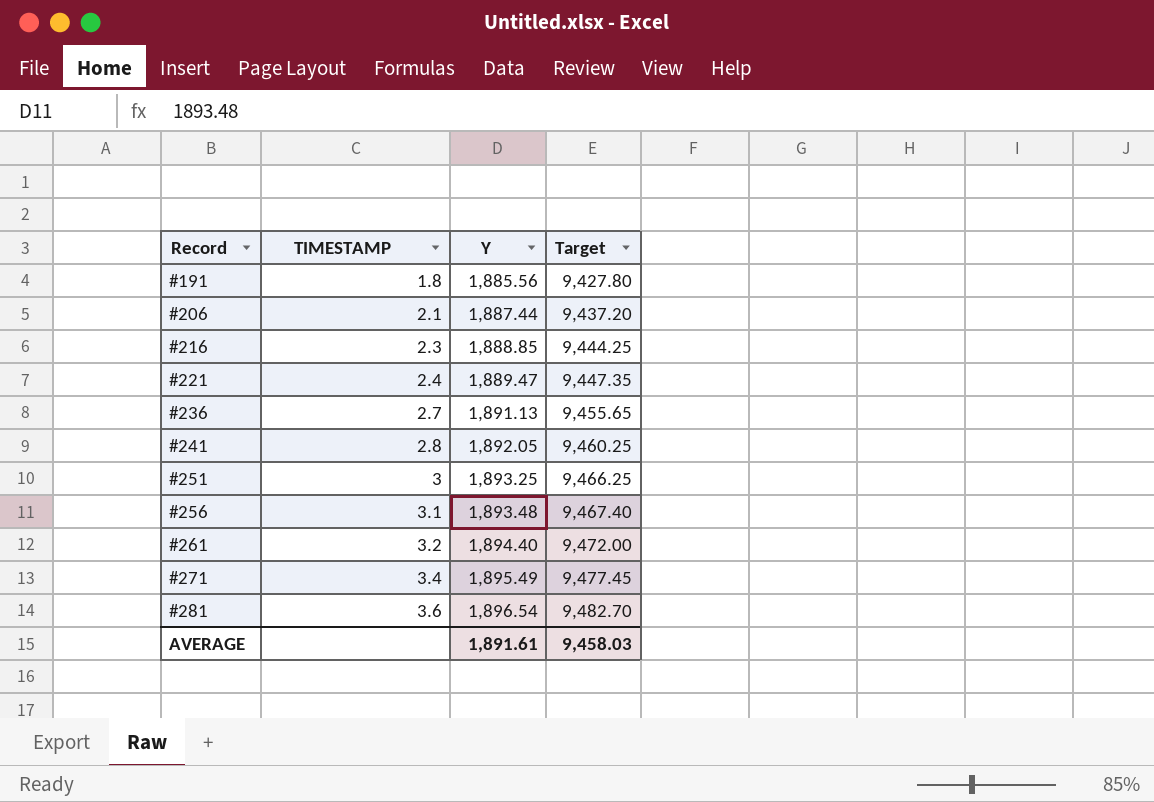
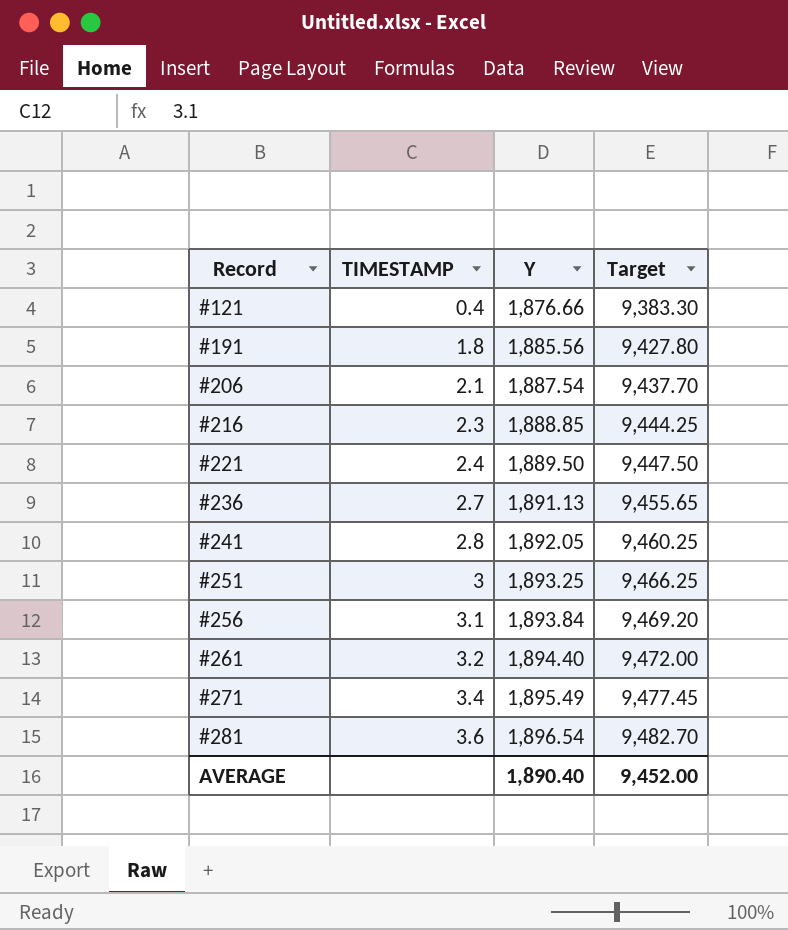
row #121: none -> 0.4 | 1,876.66 | 9,383.30
#206 | Y: 1,887.44 -> 1,887.54
#206 | Target: 9,437.20 -> 9,437.70
#221 | Y: 1,889.47 -> 1,889.50
#221 | Target: 9,447.35 -> 9,447.50
#256 | Y: 1,893.48 -> 1,893.84
#256 | Target: 9,467.40 -> 9,469.20
AVERAGE | Y: 1,891.61 -> 1,890.40
AVERAGE | Target: 9,458.03 -> 9,452.00

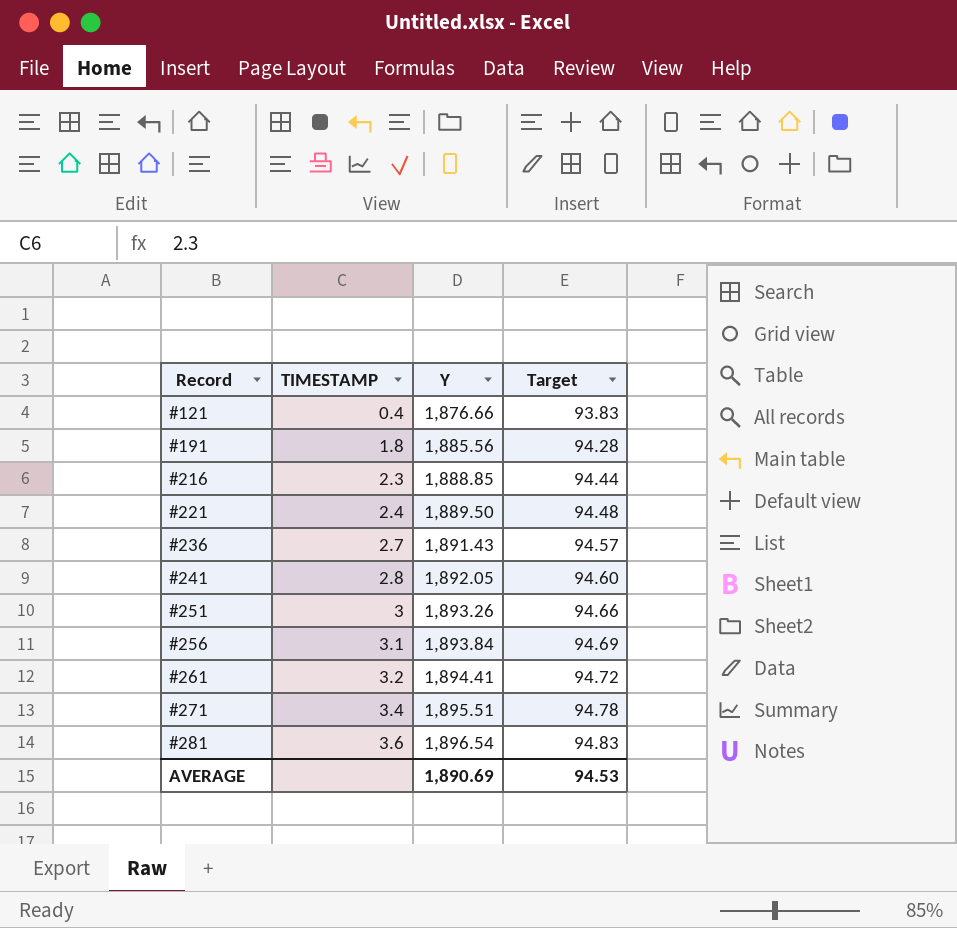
column Target | formula: [Y] * 5 -> [Y] * 0.05
row #206: 2.1 | 1,887.54 | 9,437.70 -> none
#236 | Y: 1,891.13 -> 1,891.43
#251 | Y: 1,893.25 -> 1,893.26
#261 | Y: 1,894.40 -> 1,894.41
#271 | Y: 1,895.49 -> 1,895.51
AVERAGE | Y: 1,890.40 -> 1,890.69
AVERAGE | Target: 9,452.00 -> 94.53

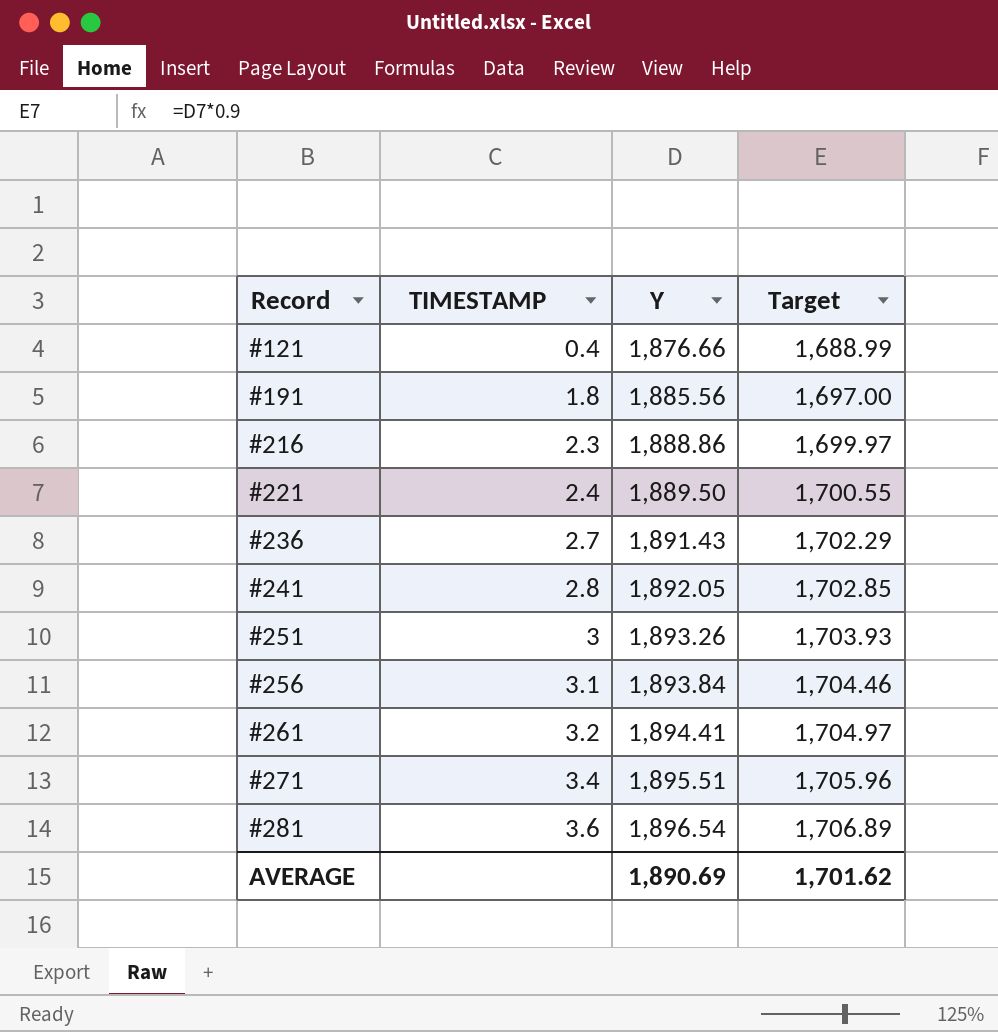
column Target | formula: [Y] * 0.05 -> [Y] * 0.9
#216 | Y: 1,888.85 -> 1,888.86
AVERAGE | Target: 94.53 -> 1,701.62

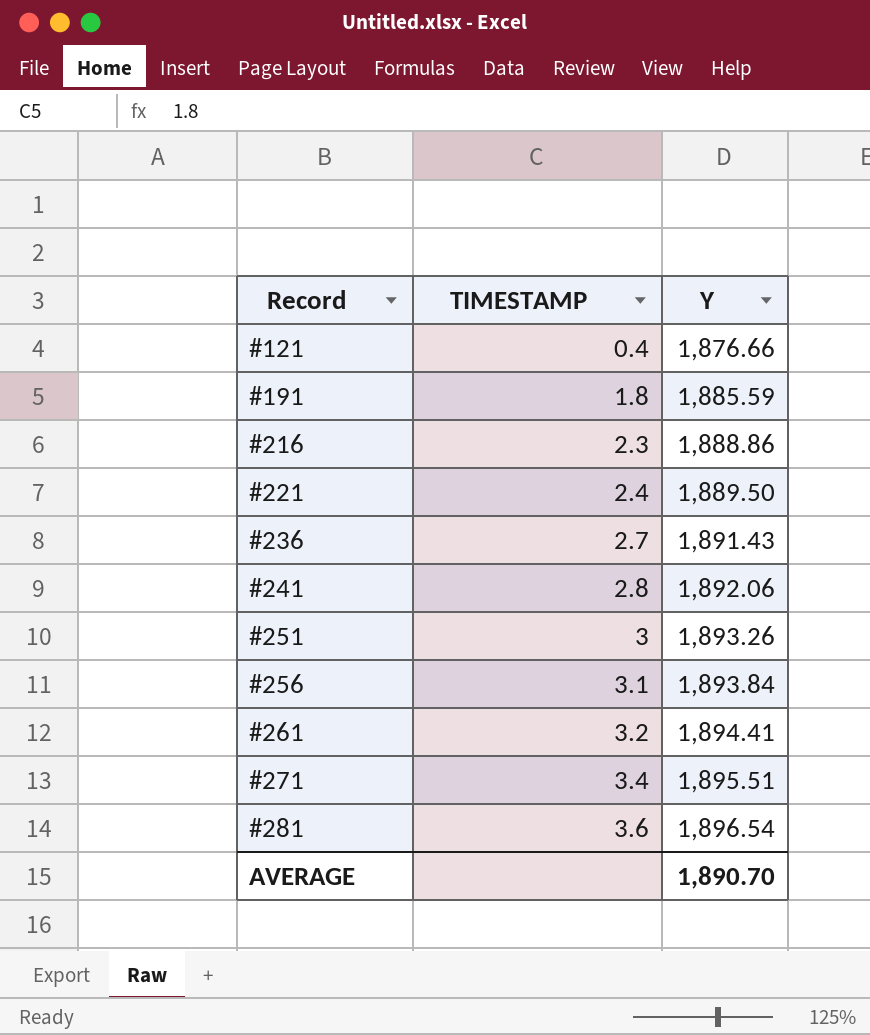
column Target | formula: [Y] * 0.9 -> none
#191 | Y: 1,885.56 -> 1,885.59
#241 | Y: 1,892.05 -> 1,892.06
AVERAGE | Y: 1,890.69 -> 1,890.70

